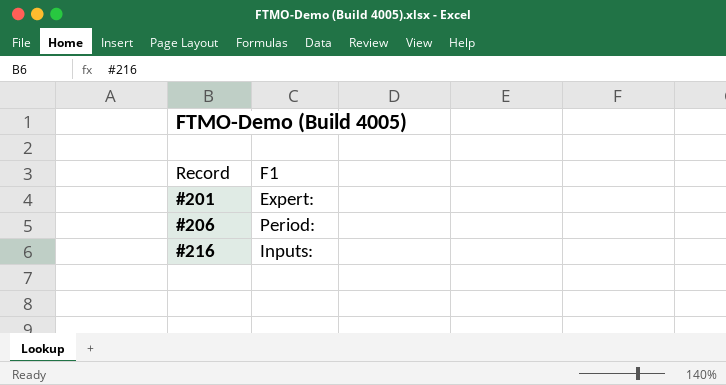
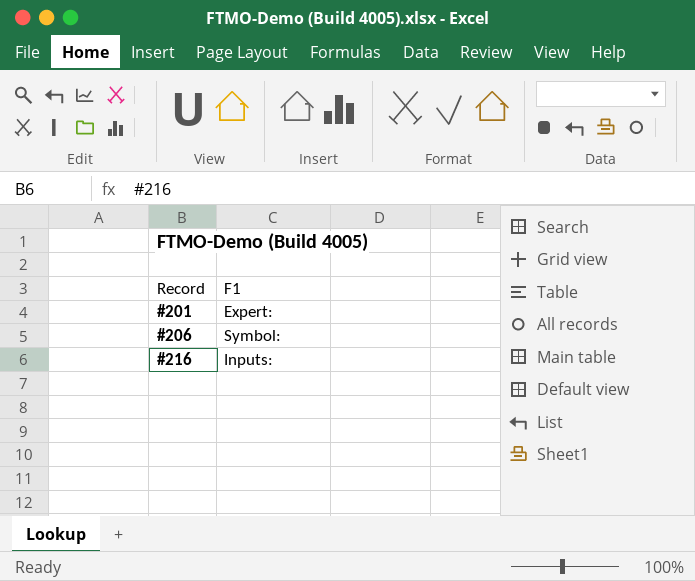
#206 | F1: Period: -> Symbol:

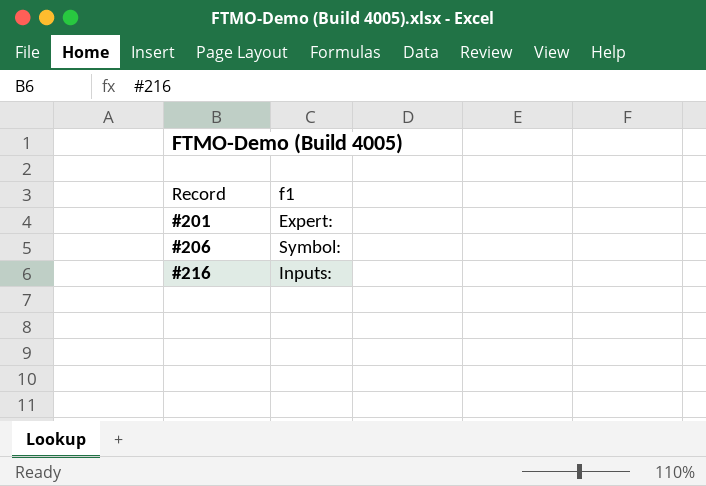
column name: F1 -> f1

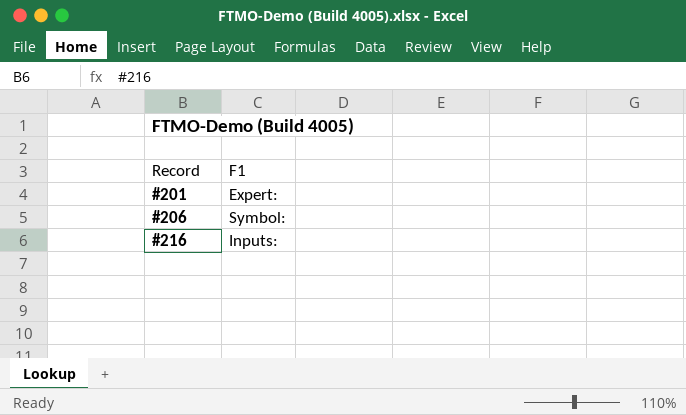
column name: f1 -> F1

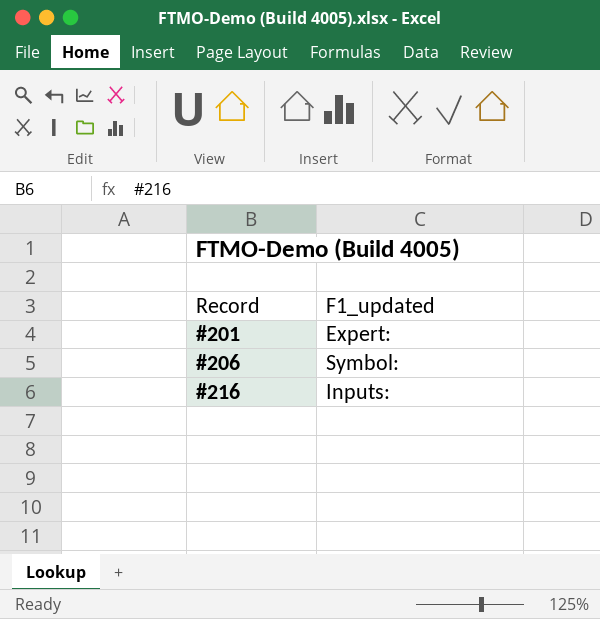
column name: F1 -> F1_updated

